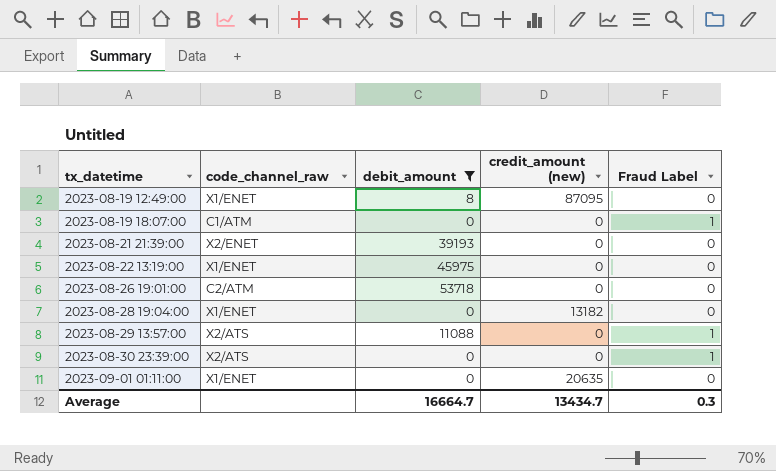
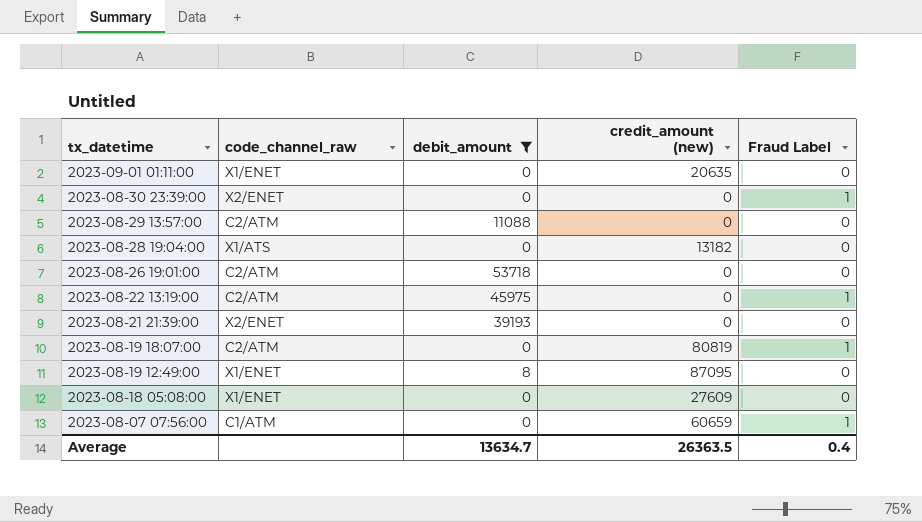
row order: tx_datetime ascending -> tx_datetime descending
2023-08-30 23:39:00 | code_channel_raw: X2/ATS -> X2/ENET
2023-08-29 13:57:00 | code_channel_raw: X2/ATS -> C2/ATM
2023-08-29 13:57:00 | Fraud Label: 1 -> 0
2023-08-28 19:04:00 | code_channel_raw: X1/ENET -> X1/ATS
2023-08-22 13:19:00 | code_channel_raw: X1/ENET -> C2/ATM
2023-08-22 13:19:00 | Fraud Label: 0 -> 1
2023-08-19 18:07:00 | code_channel_raw: C1/ATM -> C2/ATM
2023-08-19 18:07:00 | credit_amount (new): 0 -> 80819
row 2023-08-18 05:08:00: none -> X1/ENET | 0 | 27609 | 0
row 2023-08-07 07:56:00: none -> C1/ATM | 0 | 60659 | 1
Average | debit_amount: 16664.7 -> 13634.7
Average | credit_amount (new): 13434.7 -> 26363.5
Average | Fraud Label: 0.3 -> 0.4

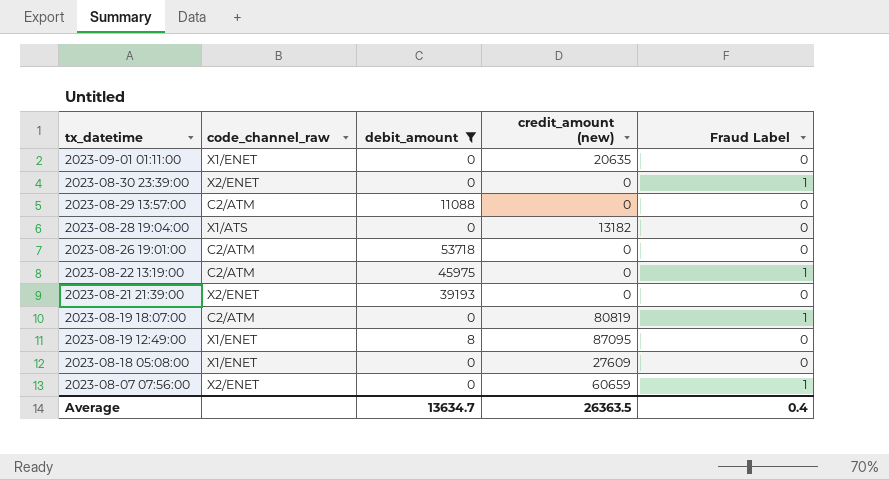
2023-08-07 07:56:00 | code_channel_raw: C1/ATM -> X2/ENET

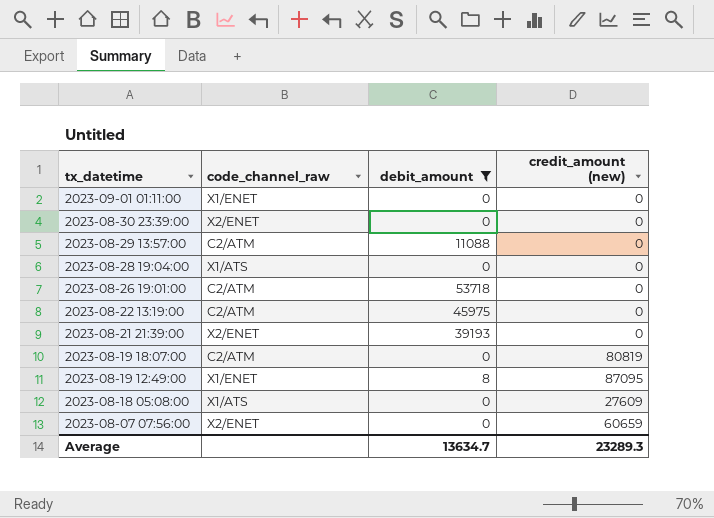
column Fraud Label | position: 5 -> none
2023-09-01 01:11:00 | credit_amount (new): 20635 -> 0
2023-08-28 19:04:00 | credit_amount (new): 13182 -> 0
2023-08-18 05:08:00 | code_channel_raw: X1/ENET -> X1/ATS
Average | credit_amount (new): 26363.5 -> 23289.3

